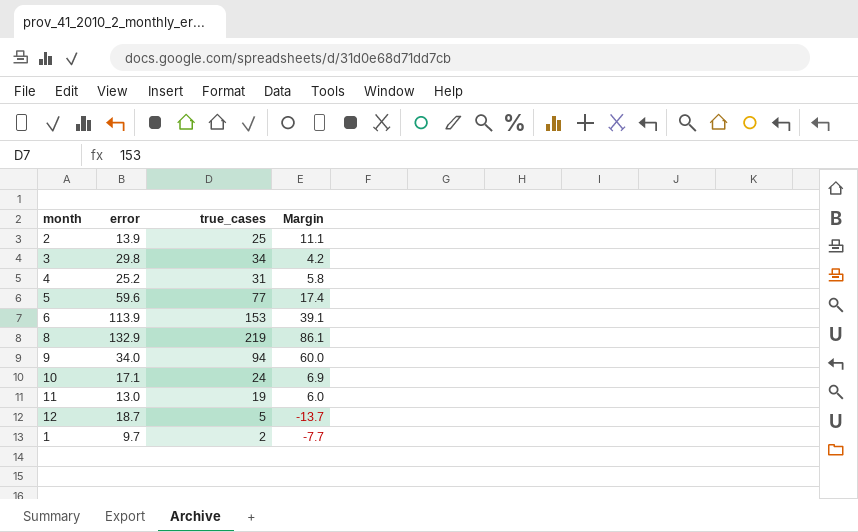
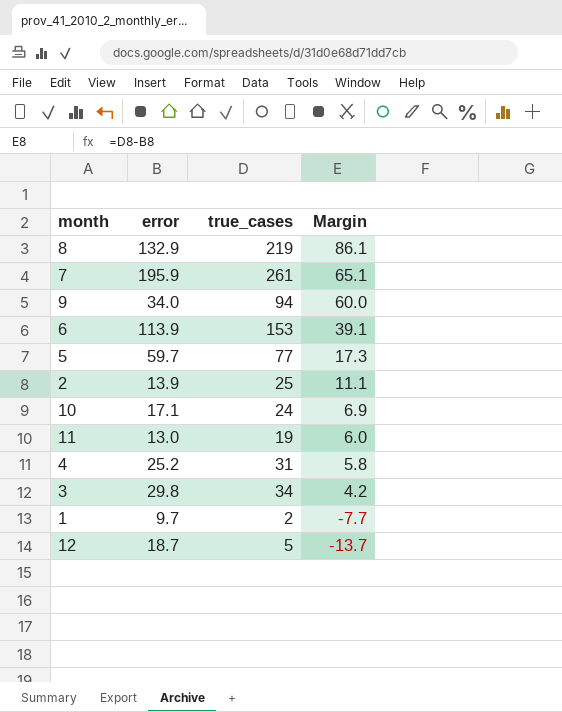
row order: none -> Margin descending
row 7: none -> 195.9 | 261 | 65.1
5 | error: 59.6 -> 59.7
5 | Margin: 17.4 -> 17.3

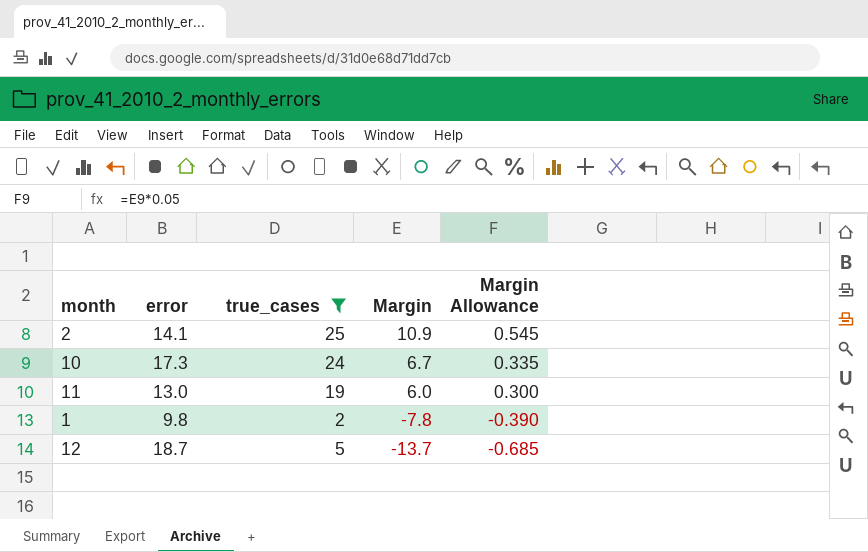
filter: none -> true_cases <= 25
column Margin Allowance | formula: none -> [Margin] * 0.05
2 | error: 13.9 -> 14.1
2 | Margin: 11.1 -> 10.9
10 | error: 17.1 -> 17.3
10 | Margin: 6.9 -> 6.7
1 | error: 9.7 -> 9.8
1 | Margin: -7.7 -> -7.8

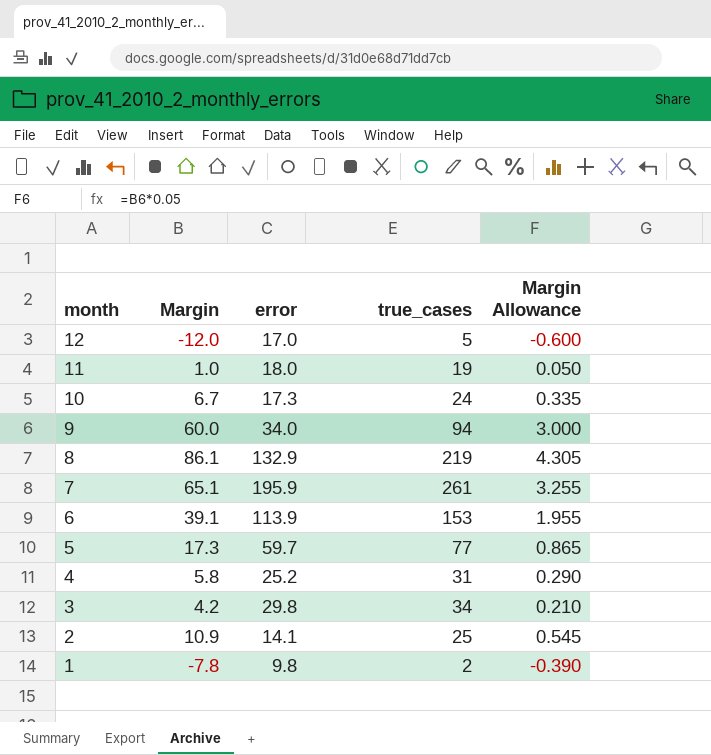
filter: true_cases <= 25 -> none
row order: Margin descending -> month descending
column Margin | position: 4 -> 2
12 | Margin: -13.7 -> -12.0
12 | error: 18.7 -> 17.0
12 | Margin Allowance: -0.685 -> -0.600
11 | Margin: 6.0 -> 1.0
11 | error: 13.0 -> 18.0
11 | Margin Allowance: 0.300 -> 0.050

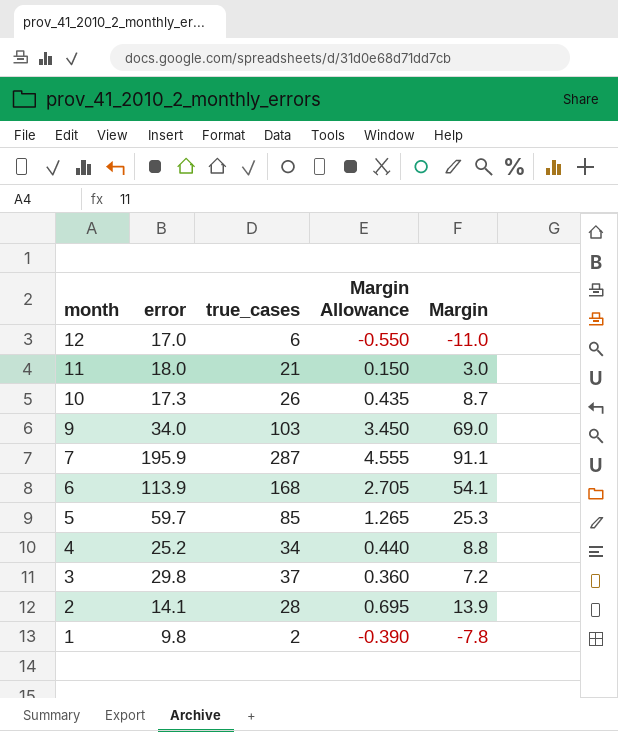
column Margin | position: 2 -> 5
row 8: 86.1 | 132.9 | 219 | 4.305 -> none
12 | true_cases: 5 -> 6
12 | Margin Allowance: -0.600 -> -0.550
12 | Margin: -12.0 -> -11.0
11 | true_cases: 19 -> 21
11 | Margin Allowance: 0.050 -> 0.150
11 | Margin: 1.0 -> 3.0
10 | true_cases: 24 -> 26
10 | Margin Allowance: 0.335 -> 0.435
10 | Margin: 6.7 -> 8.7
9 | true_cases: 94 -> 103
9 | Margin Allowance: 3.000 -> 3.450
9 | Margin: 60.0 -> 69.0
7 | true_cases: 261 -> 287
7 | Margin Allowance: 3.255 -> 4.555
7 | Margin: 65.1 -> 91.1
6 | true_cases: 153 -> 168
6 | Margin Allowance: 1.955 -> 2.705
6 | Margin: 39.1 -> 54.1
5 | true_cases: 77 -> 85
5 | Margin Allowance: 0.865 -> 1.265
5 | Margin: 17.3 -> 25.3
4 | true_cases: 31 -> 34
4 | Margin Allowance: 0.290 -> 0.440
4 | Margin: 5.8 -> 8.8
3 | true_cases: 34 -> 37
3 | Margin Allowance: 0.210 -> 0.360
3 | Margin: 4.2 -> 7.2
2 | true_cases: 25 -> 28
2 | Margin Allowance: 0.545 -> 0.695
2 | Margin: 10.9 -> 13.9

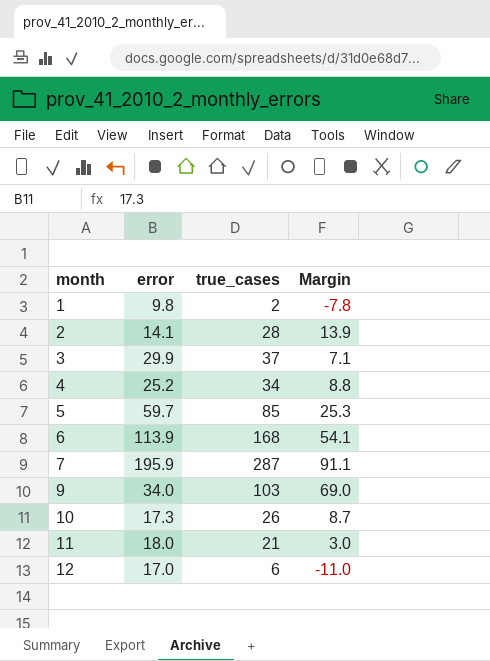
row order: month descending -> month ascending
column Margin Allowance | formula: [Margin] * 0.05 -> none
3 | error: 29.8 -> 29.9
3 | Margin: 7.2 -> 7.1

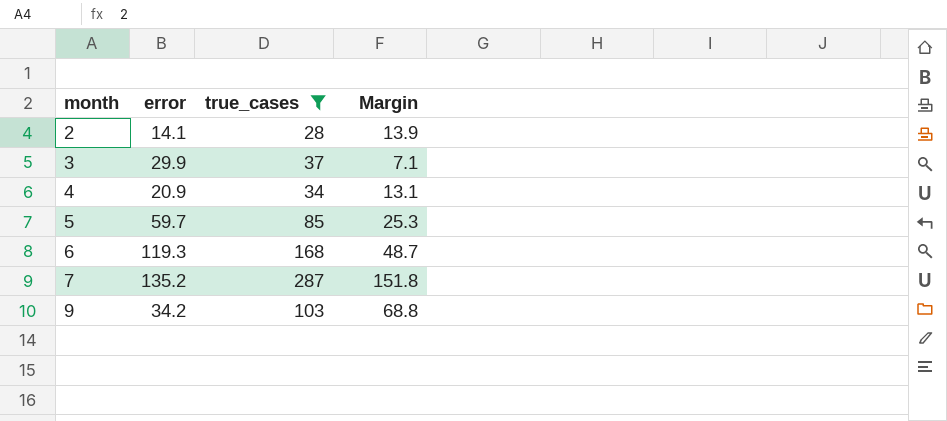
filter: none -> true_cases >= 28
4 | error: 25.2 -> 20.9
4 | Margin: 8.8 -> 13.1
6 | error: 113.9 -> 119.3
6 | Margin: 54.1 -> 48.7
7 | error: 195.9 -> 135.2
7 | Margin: 91.1 -> 151.8
9 | error: 34.0 -> 34.2
9 | Margin: 69.0 -> 68.8

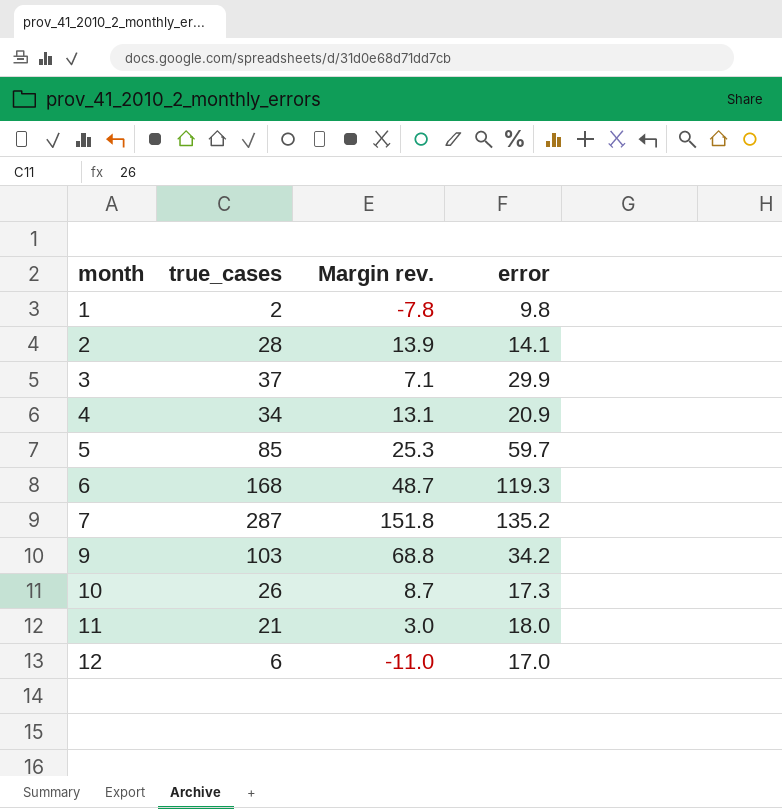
filter: true_cases >= 28 -> none
column name: Margin -> Margin rev.
column error | position: 2 -> 4

